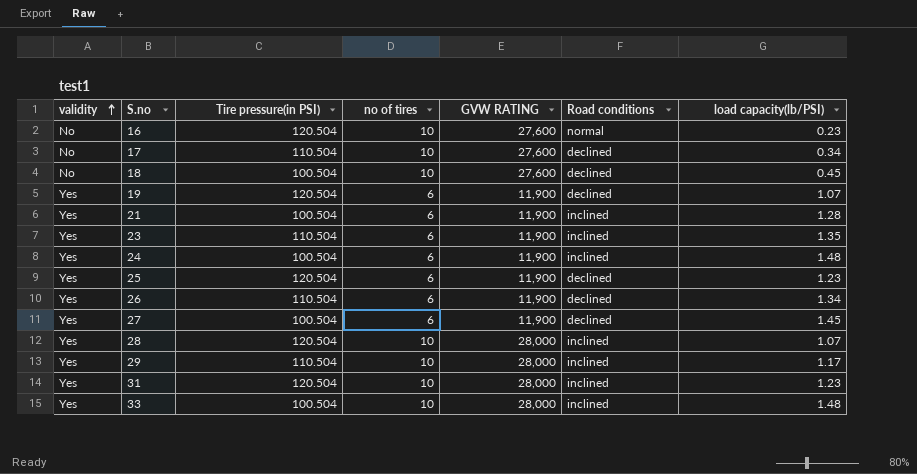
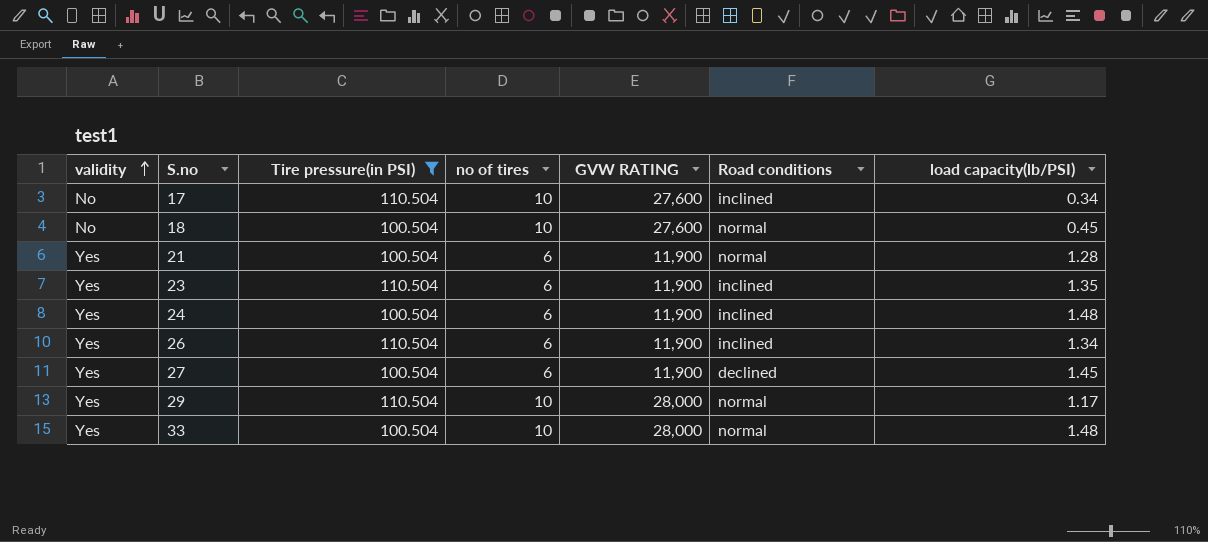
filter: none -> Tire pressure(in PSI) != 120.504
17 | Road conditions: declined -> inclined
18 | Road conditions: declined -> normal
21 | Road conditions: inclined -> normal
26 | Road conditions: declined -> inclined
29 | Road conditions: inclined -> normal
33 | Road conditions: inclined -> normal

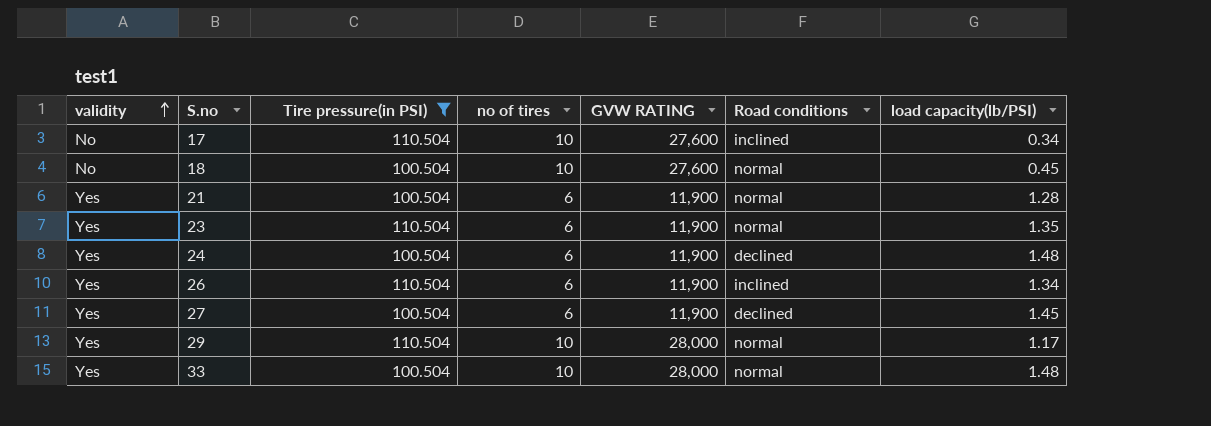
23 | Road conditions: inclined -> normal
24 | Road conditions: inclined -> declined

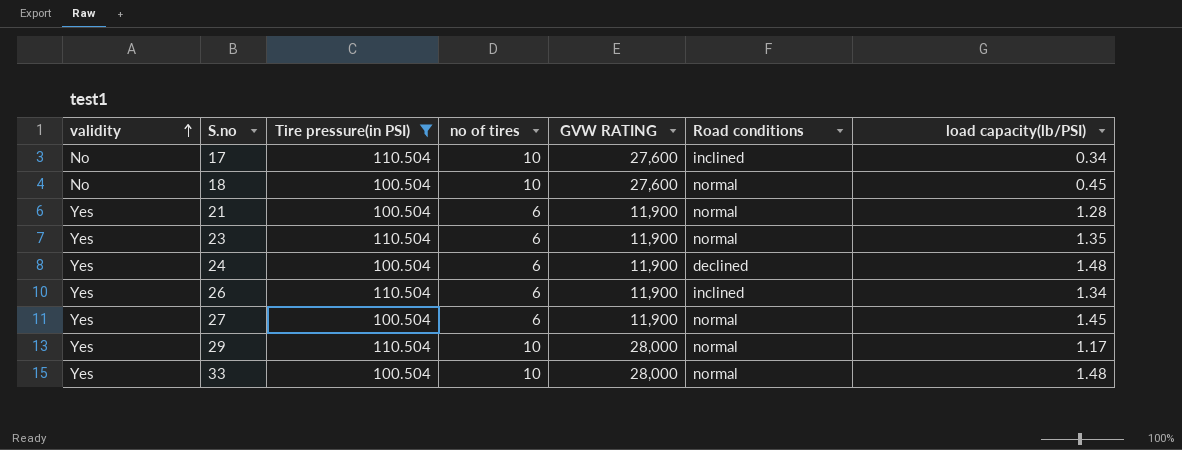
27 | Road conditions: declined -> normal

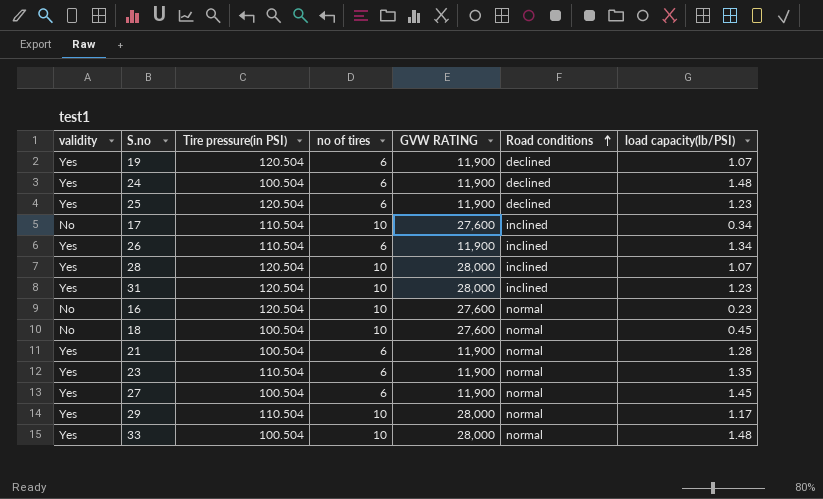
filter: Tire pressure(in PSI) != 120.504 -> none
row order: validity ascending -> Road conditions ascending

